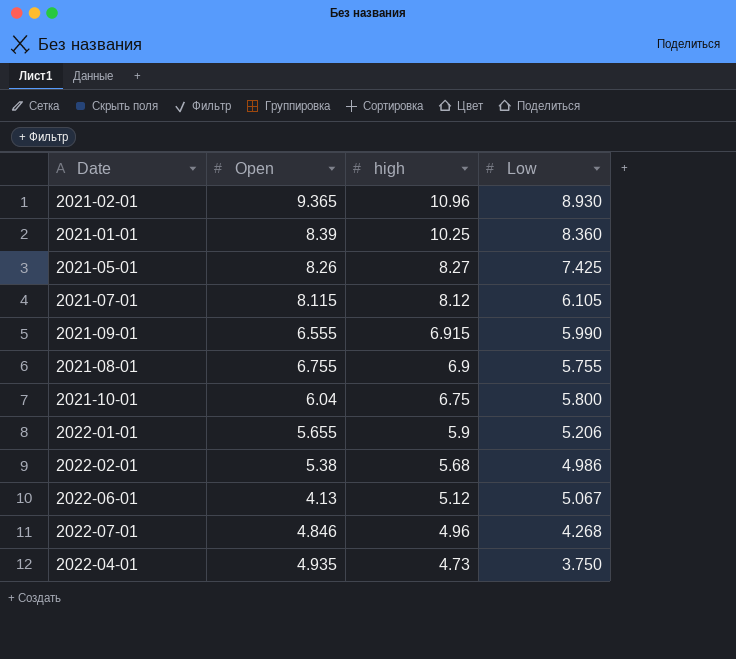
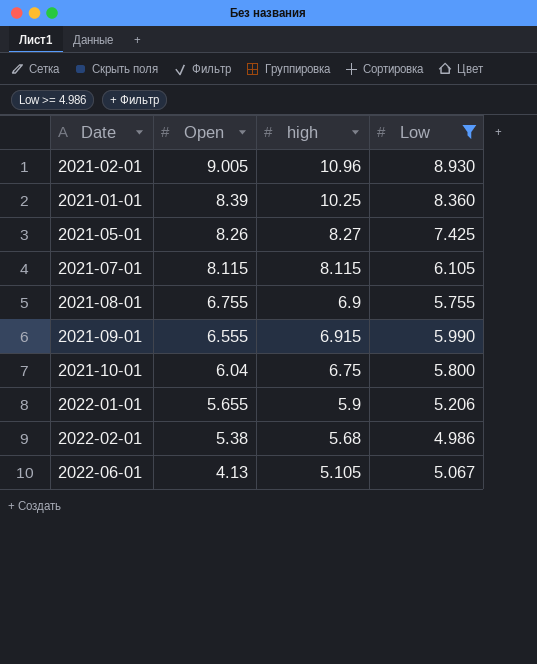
filter: none -> Low >= 4.986
row order: high descending -> Open descending
2021-02-01 | Open: 9.365 -> 9.005
2021-07-01 | high: 8.12 -> 8.115
2022-06-01 | high: 5.12 -> 5.105

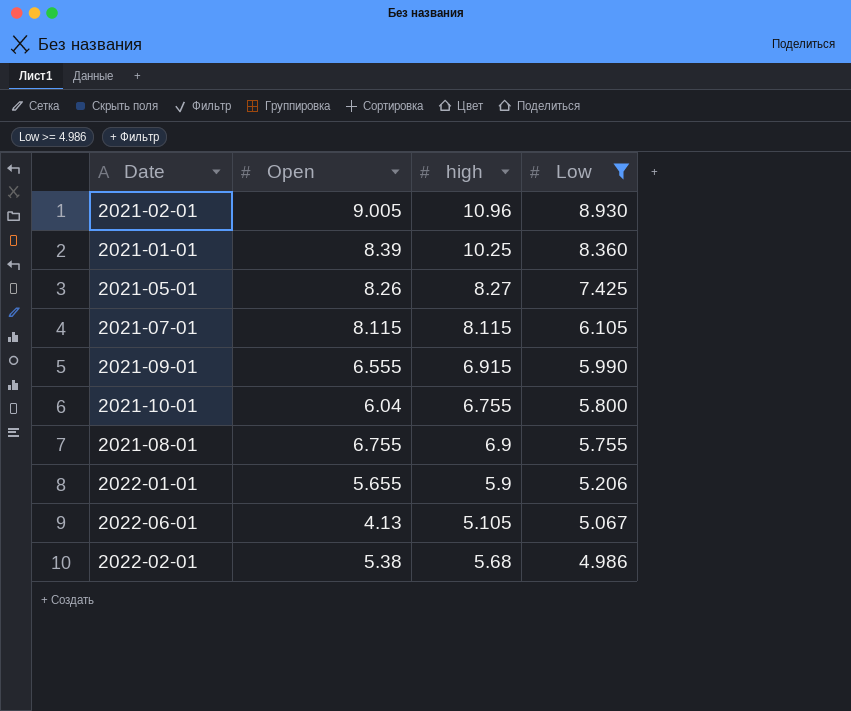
row order: Open descending -> Low descending
2021-10-01 | high: 6.75 -> 6.755

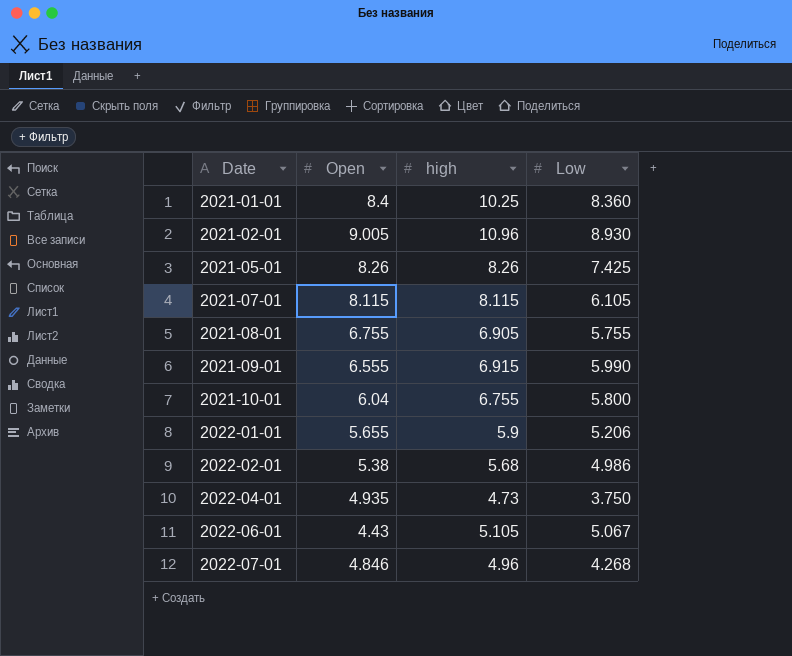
filter: Low >= 4.986 -> none
row order: Low descending -> Date ascending
2021-01-01 | Open: 8.39 -> 8.4
2021-05-01 | high: 8.27 -> 8.26
2021-08-01 | high: 6.9 -> 6.905
2022-06-01 | Open: 4.13 -> 4.43

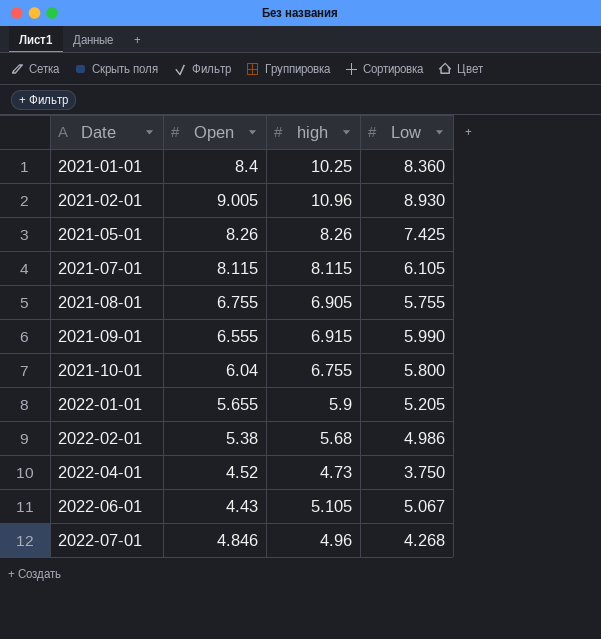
2022-01-01 | Low: 5.206 -> 5.205
2022-04-01 | Open: 4.935 -> 4.52

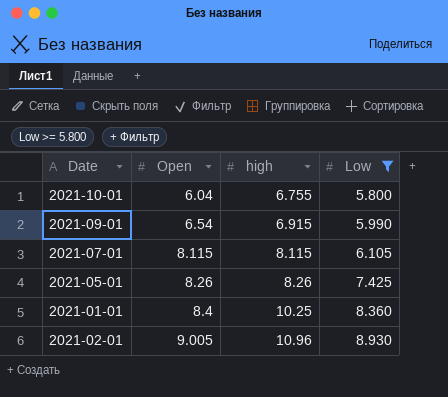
filter: none -> Low >= 5.800
row order: Date ascending -> Open ascending
2021-09-01 | Open: 6.555 -> 6.54

